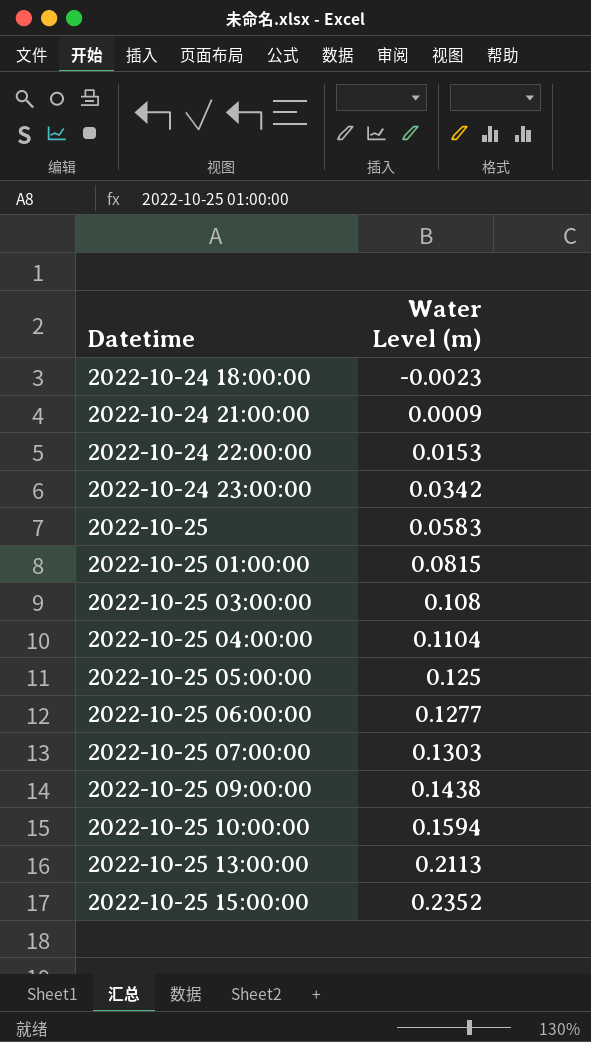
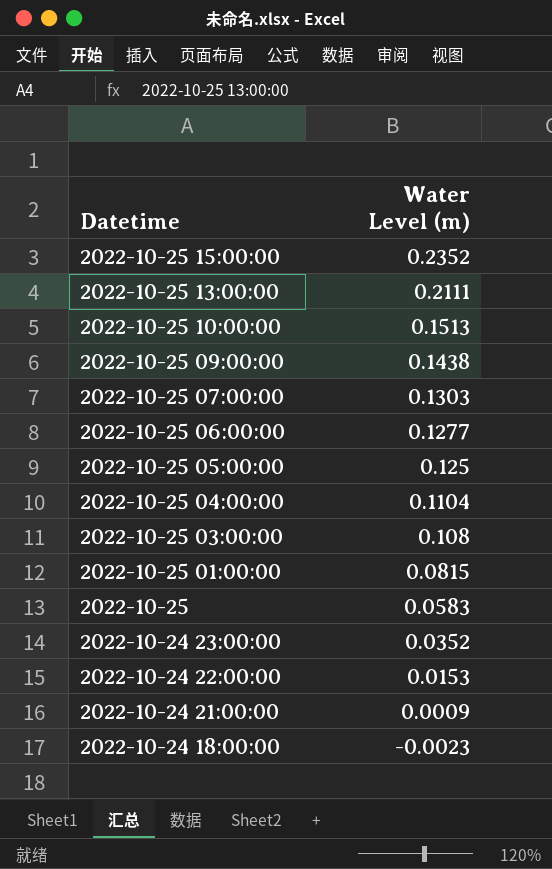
row order: Datetime ascending -> Datetime descending
2022-10-25 13:00:00 | Water Level (m): 0.2113 -> 0.2111
2022-10-25 10:00:00 | Water Level (m): 0.1594 -> 0.1513
2022-10-24 23:00:00 | Water Level (m): 0.0342 -> 0.0352

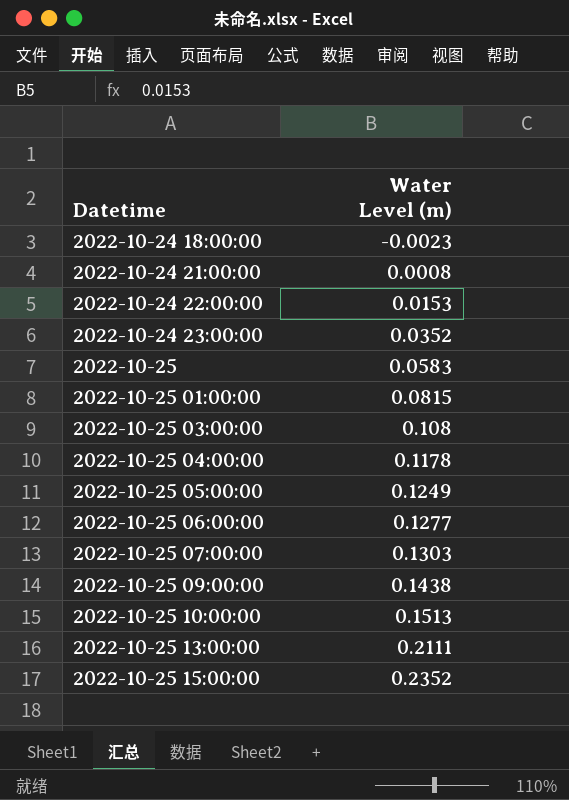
row order: Datetime descending -> Datetime ascending
2022-10-24 21:00:00 | Water Level (m): 0.0009 -> 0.0008
2022-10-25 04:00:00 | Water Level (m): 0.1104 -> 0.1178
2022-10-25 05:00:00 | Water Level (m): 0.125 -> 0.1249

